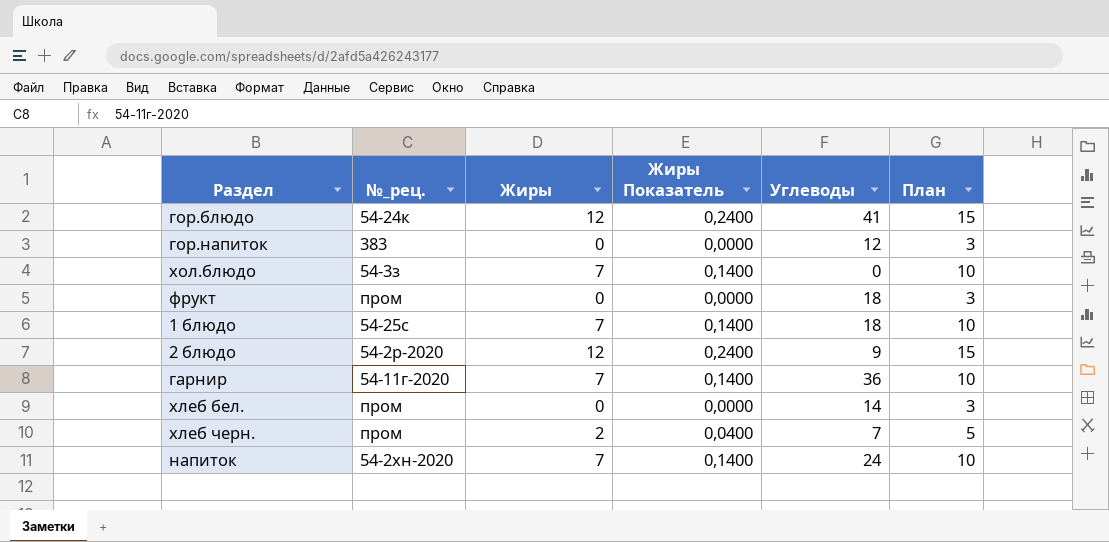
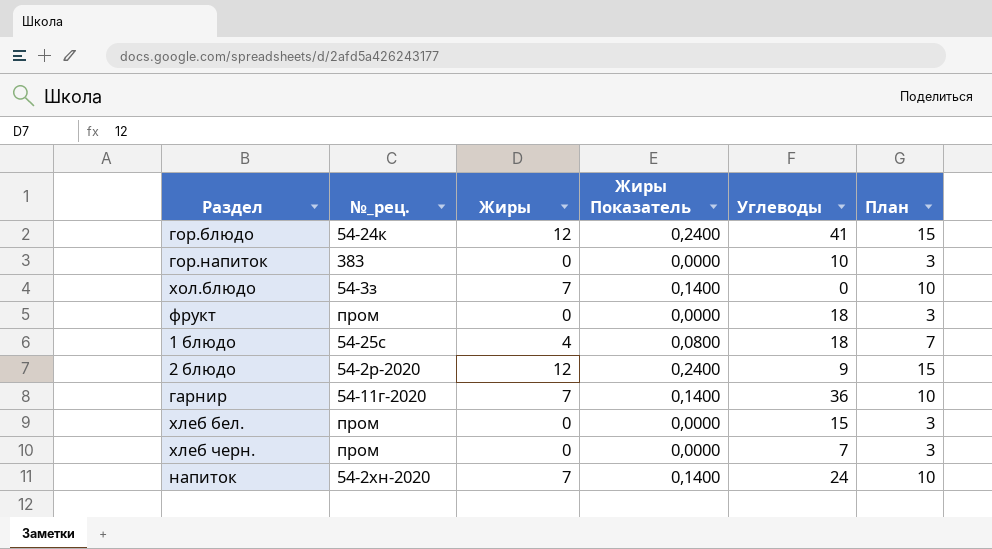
гор.напиток | Углеводы: 12 -> 10
1 блюдо | Жиры: 7 -> 4
1 блюдо | Жиры Показатель: 0,1400 -> 0,0800
1 блюдо | План: 10 -> 7
хлеб бел. | Углеводы: 14 -> 15
хлеб черн. | Жиры: 2 -> 0
хлеб черн. | Жиры Показатель: 0,0400 -> 0,0000
хлеб черн. | План: 5 -> 3

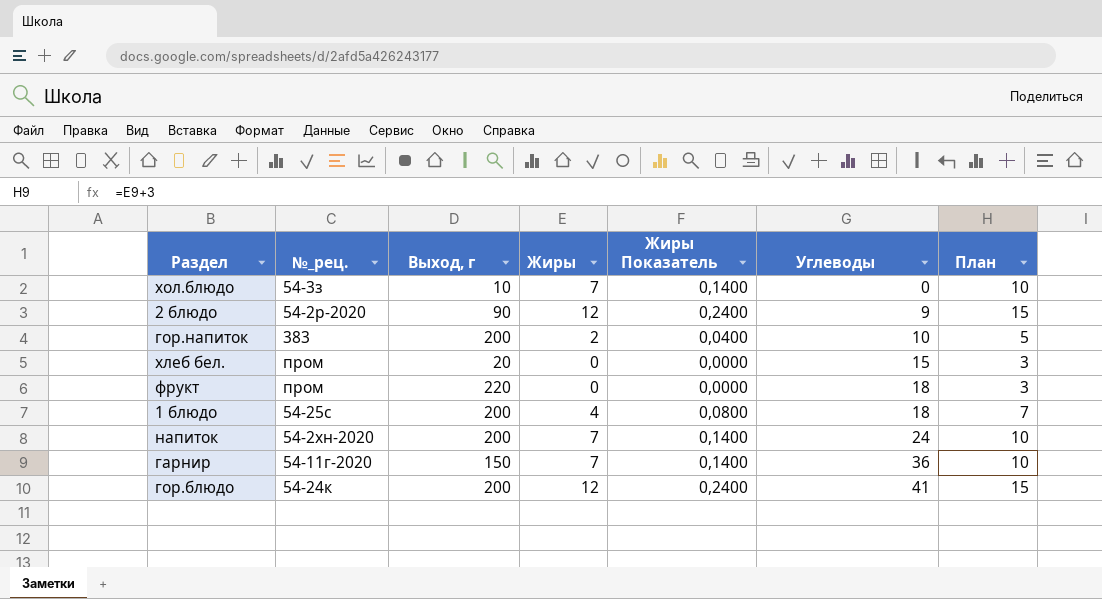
row order: none -> Углеводы ascending
column Выход, г | position: none -> 3
row хлеб черн.: пром | 0 | 0,0000 | 7 | 3 -> none
гор.напиток | Жиры: 0 -> 2
гор.напиток | Жиры Показатель: 0,0000 -> 0,0400
гор.напиток | План: 3 -> 5

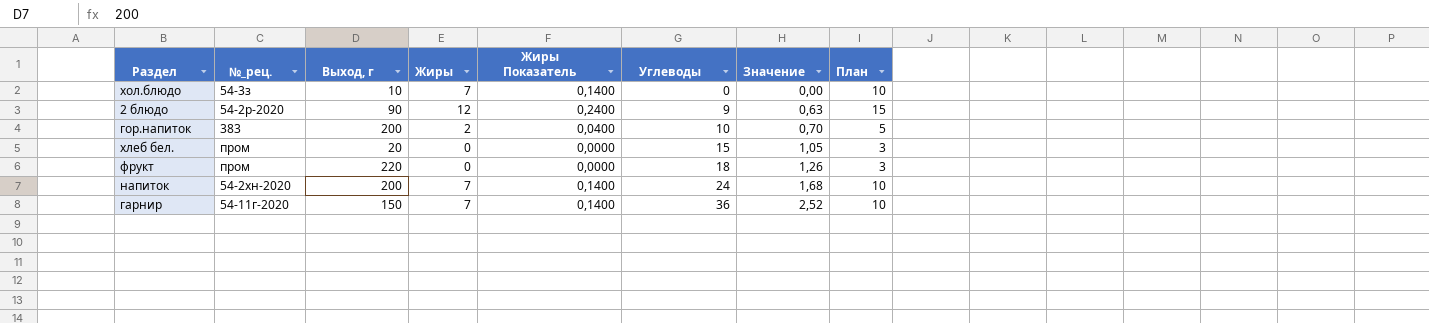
column Значение | formula: none -> [Углеводы] * 0,07
row 1 блюдо: 54-25с | 200 | 4 | 0,0800 | 18 | 7 -> none
row гор.блюдо: 54-24к | 200 | 12 | 0,2400 | 41 | 15 -> none

